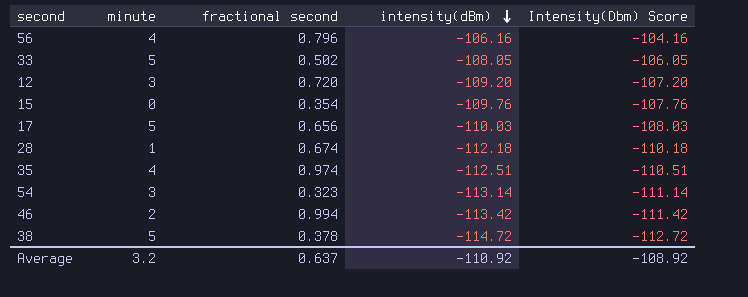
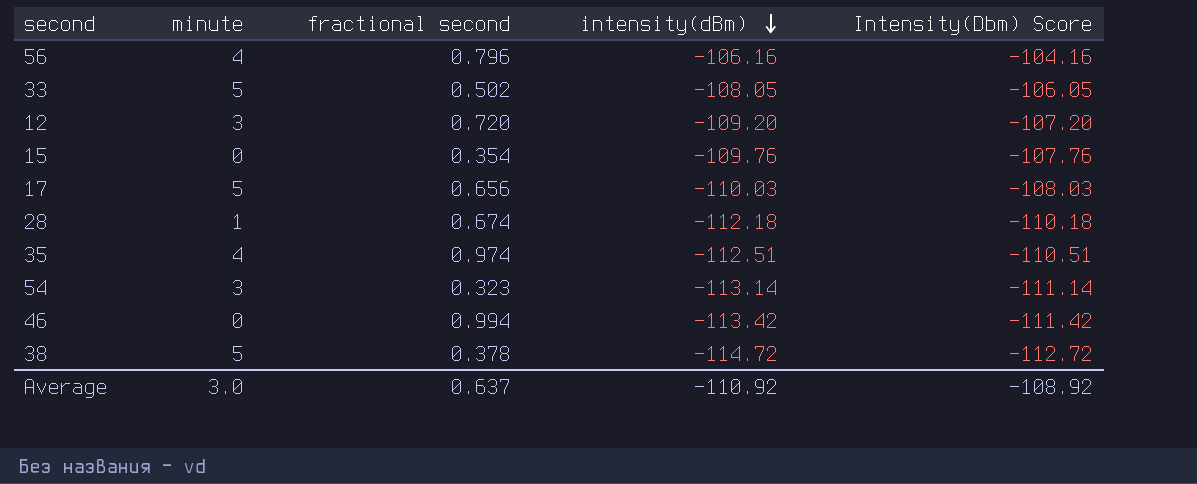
46 | minute: 2 -> 0
Average | minute: 3.2 -> 3.0

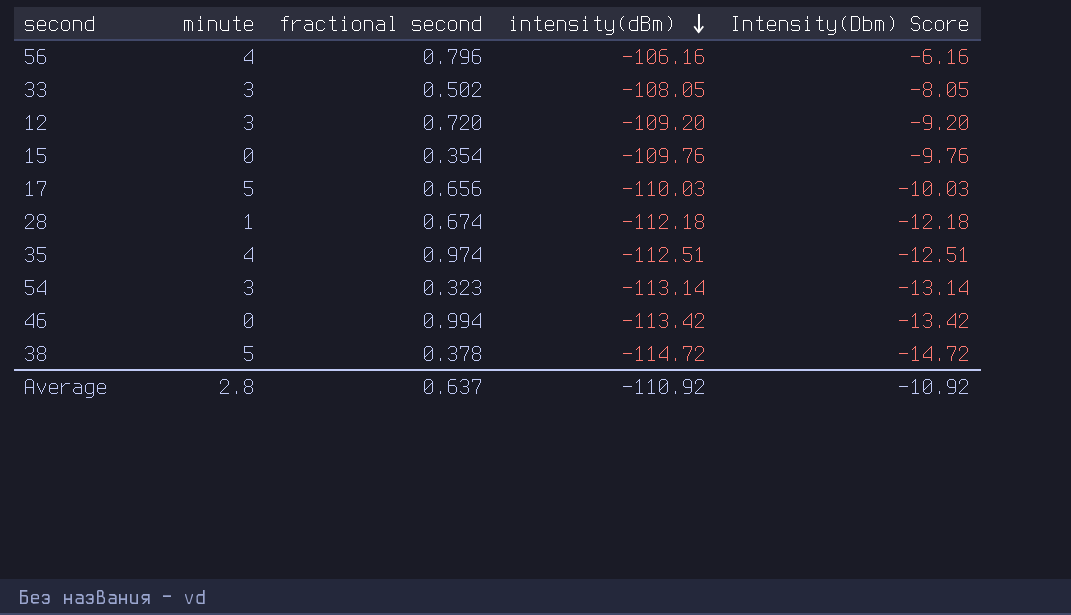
column Intensity(Dbm) Score | formula: [intensity(dBm)] + 2 -> [intensity(dBm)] + 100
33 | minute: 5 -> 3
Average | minute: 3.0 -> 2.8
Average | Intensity(Dbm) Score: -108.92 -> -10.92

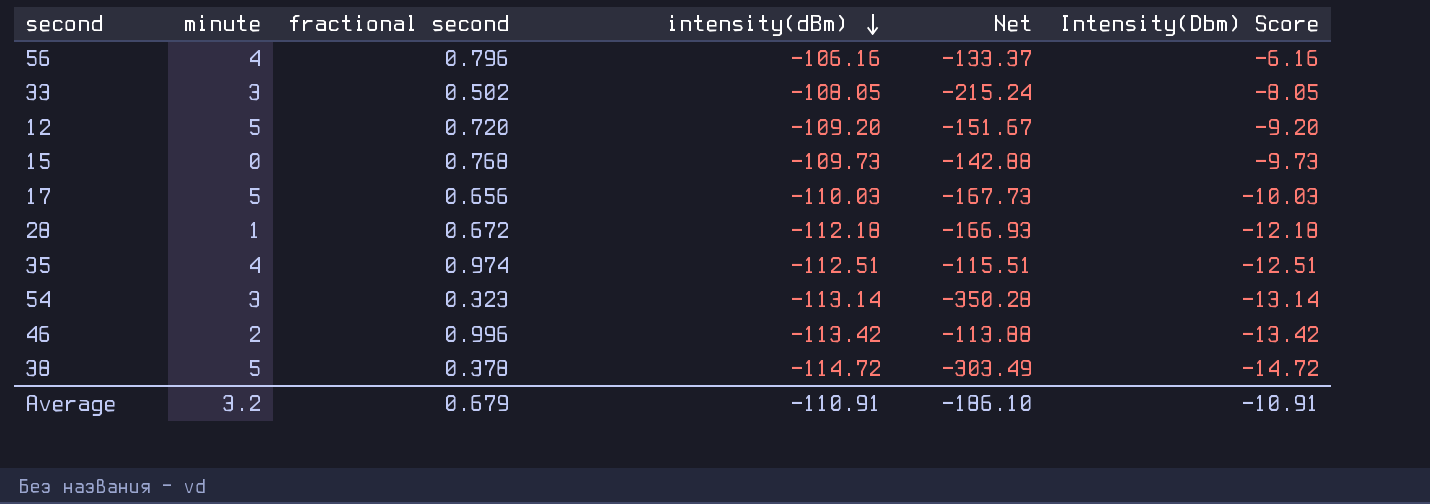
column Net | formula: none -> [intensity(dBm)] / [fractional second]
12 | minute: 3 -> 5
15 | fractional second: 0.354 -> 0.768
15 | intensity(dBm): -109.76 -> -109.73
15 | Intensity(Dbm) Score: -9.76 -> -9.73
28 | fractional second: 0.674 -> 0.672
46 | minute: 0 -> 2
46 | fractional second: 0.994 -> 0.996
Average | minute: 2.8 -> 3.2
Average | fractional second: 0.637 -> 0.679
Average | intensity(dBm): -110.92 -> -110.91
Average | Intensity(Dbm) Score: -10.92 -> -10.91

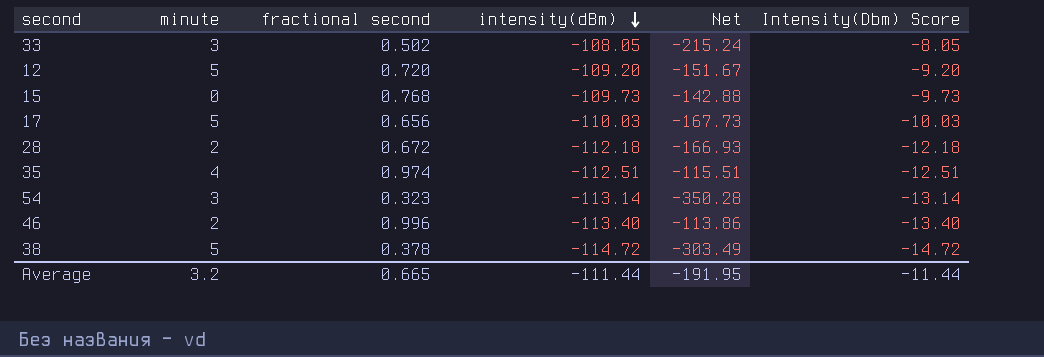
row 56: 4 | 0.796 | -106.16 | -133.37 | -6.16 -> none
28 | minute: 1 -> 2
46 | intensity(dBm): -113.42 -> -113.40
46 | Net: -113.88 -> -113.86
46 | Intensity(Dbm) Score: -13.42 -> -13.40
Average | fractional second: 0.679 -> 0.665
Average | intensity(dBm): -110.91 -> -111.44
Average | Net: -186.10 -> -191.95
Average | Intensity(Dbm) Score: -10.91 -> -11.44

